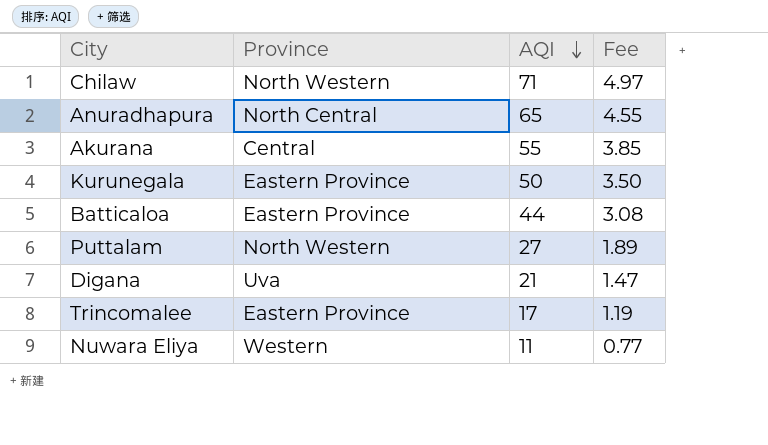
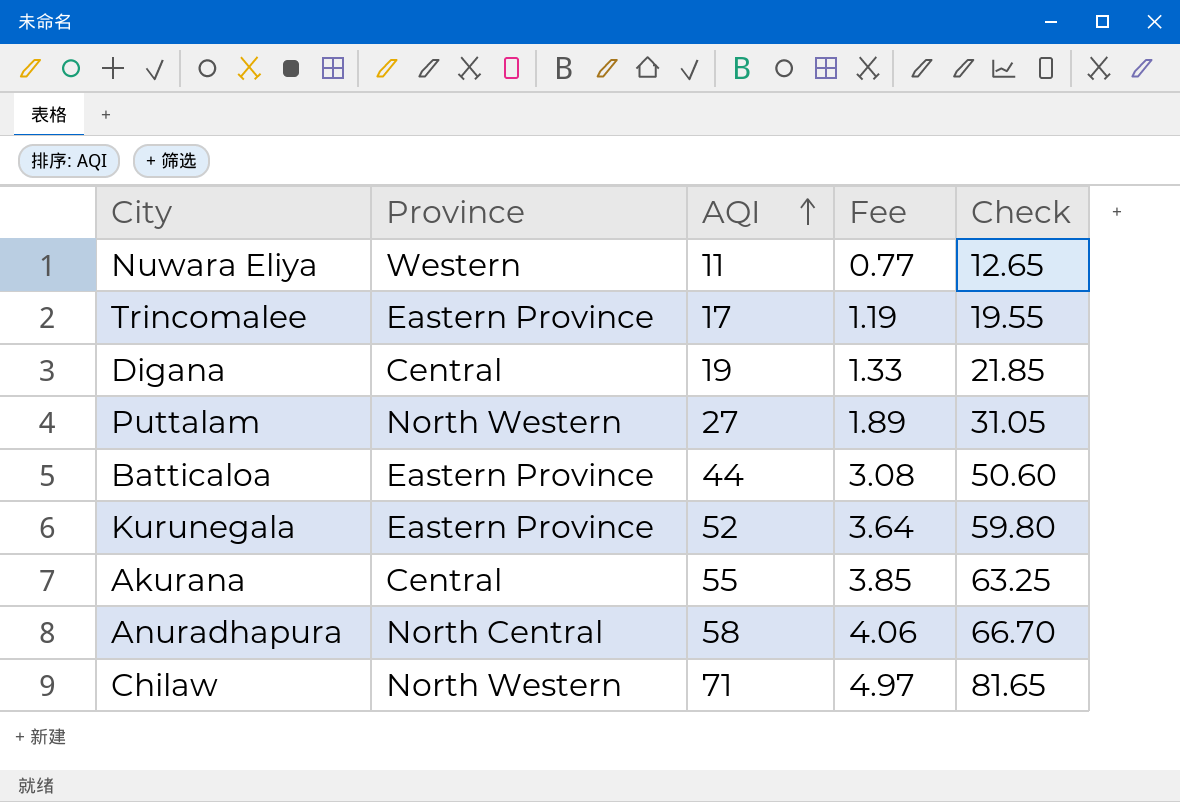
row order: AQI descending -> AQI ascending
column Check | formula: none -> [AQI] * 1.15
Digana | Province: Uva -> Central
Digana | AQI: 21 -> 19
Digana | Fee: 1.47 -> 1.33
Kurunegala | AQI: 50 -> 52
Kurunegala | Fee: 3.50 -> 3.64
Anuradhapura | AQI: 65 -> 58
Anuradhapura | Fee: 4.55 -> 4.06

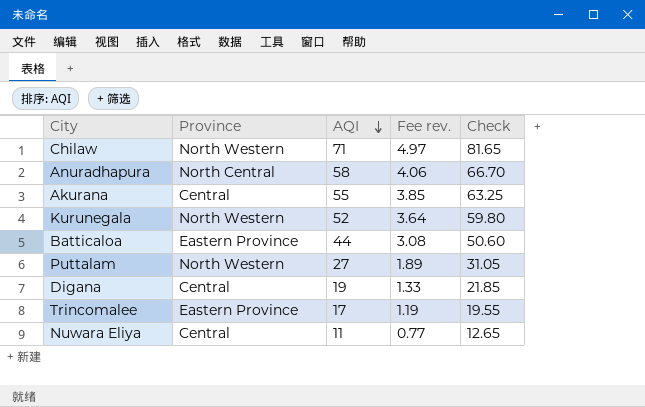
row order: AQI ascending -> AQI descending
column name: Fee -> Fee rev.
Kurunegala | Province: Eastern Province -> North Western
Nuwara Eliya | Province: Western -> Central

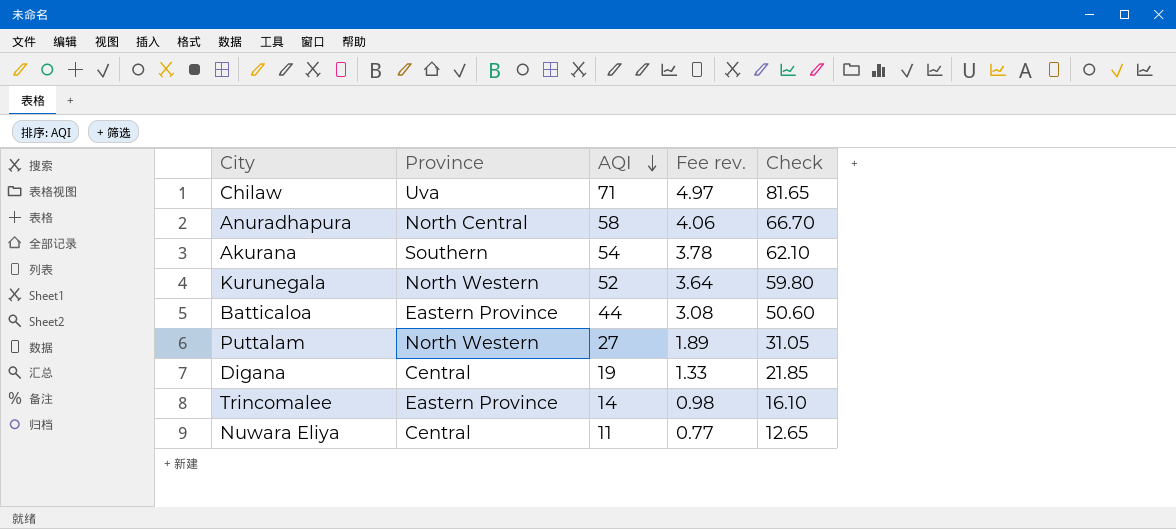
Chilaw | Province: North Western -> Uva
Akurana | Province: Central -> Southern
Akurana | AQI: 55 -> 54
Akurana | Fee rev.: 3.85 -> 3.78
Akurana | Check: 63.25 -> 62.10
Trincomalee | AQI: 17 -> 14
Trincomalee | Fee rev.: 1.19 -> 0.98
Trincomalee | Check: 19.55 -> 16.10

